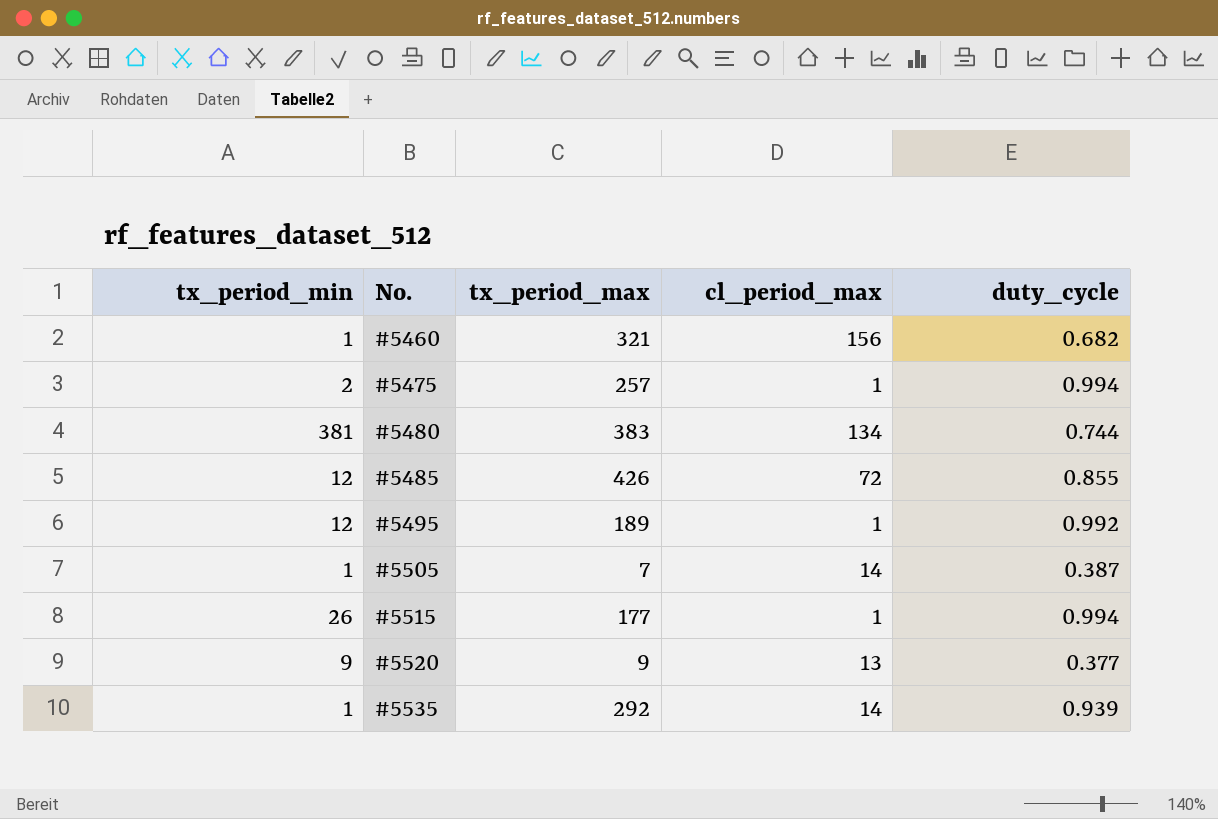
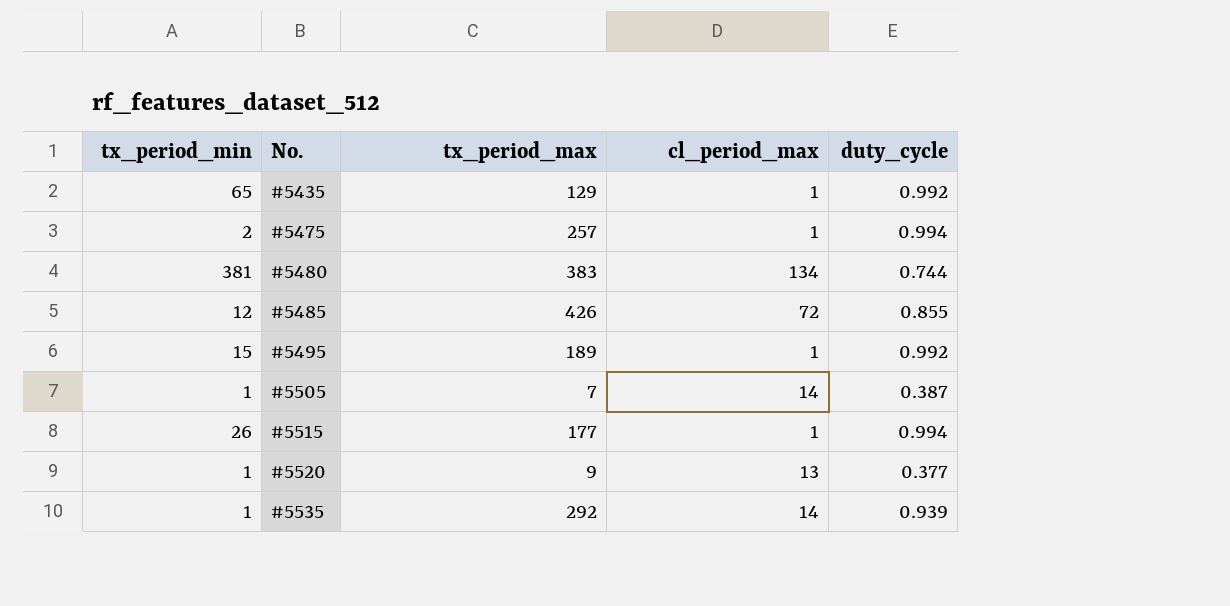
row #5460: 1 | 321 | 156 | 0.682 -> none
row #5435: none -> 65 | 129 | 1 | 0.992
#5495 | tx_period_min: 12 -> 15
#5520 | tx_period_min: 9 -> 1

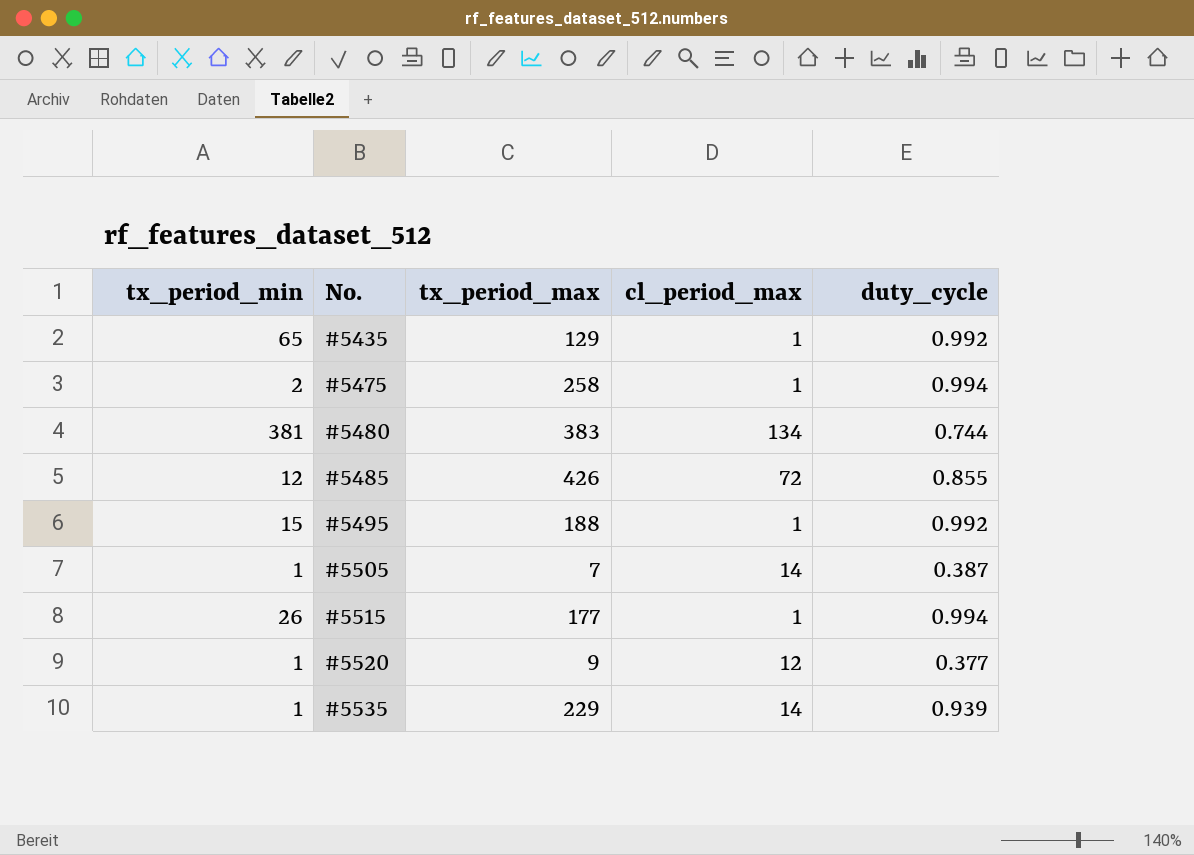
#5475 | tx_period_max: 257 -> 258
#5495 | tx_period_max: 189 -> 188
#5520 | cl_period_max: 13 -> 12
#5535 | tx_period_max: 292 -> 229

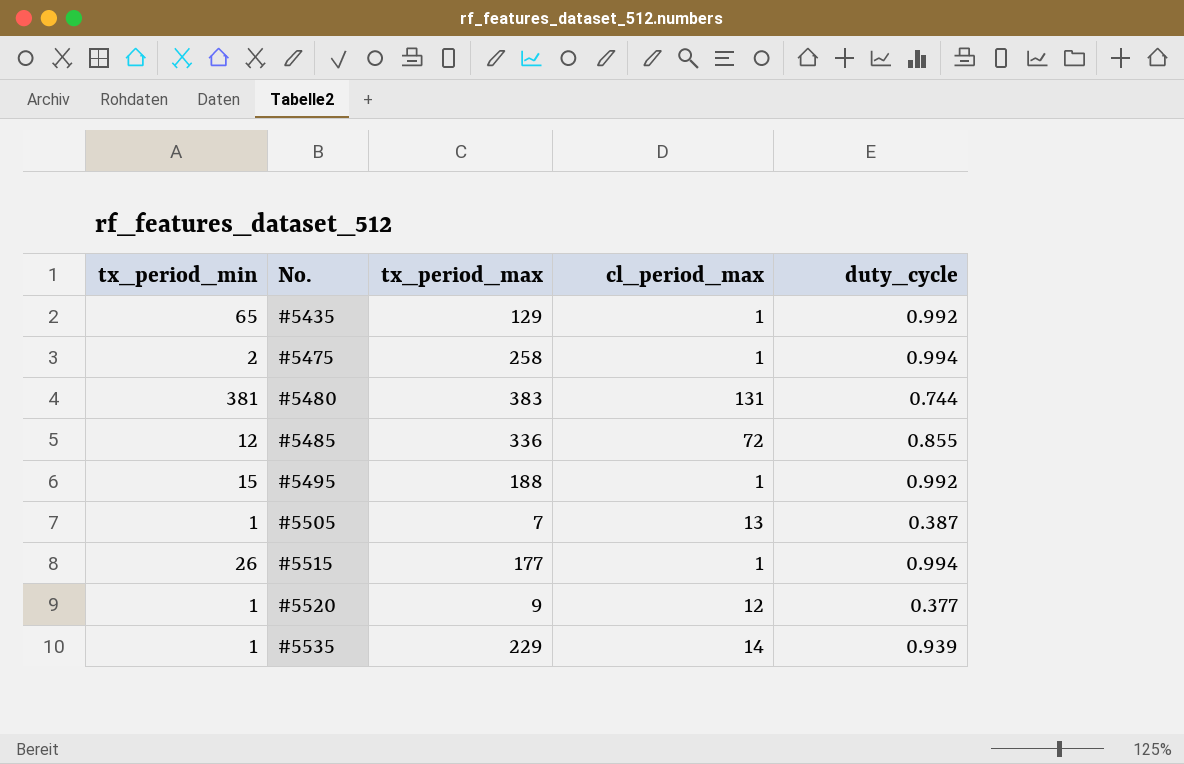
#5480 | cl_period_max: 134 -> 131
#5485 | tx_period_max: 426 -> 336
#5505 | cl_period_max: 14 -> 13

